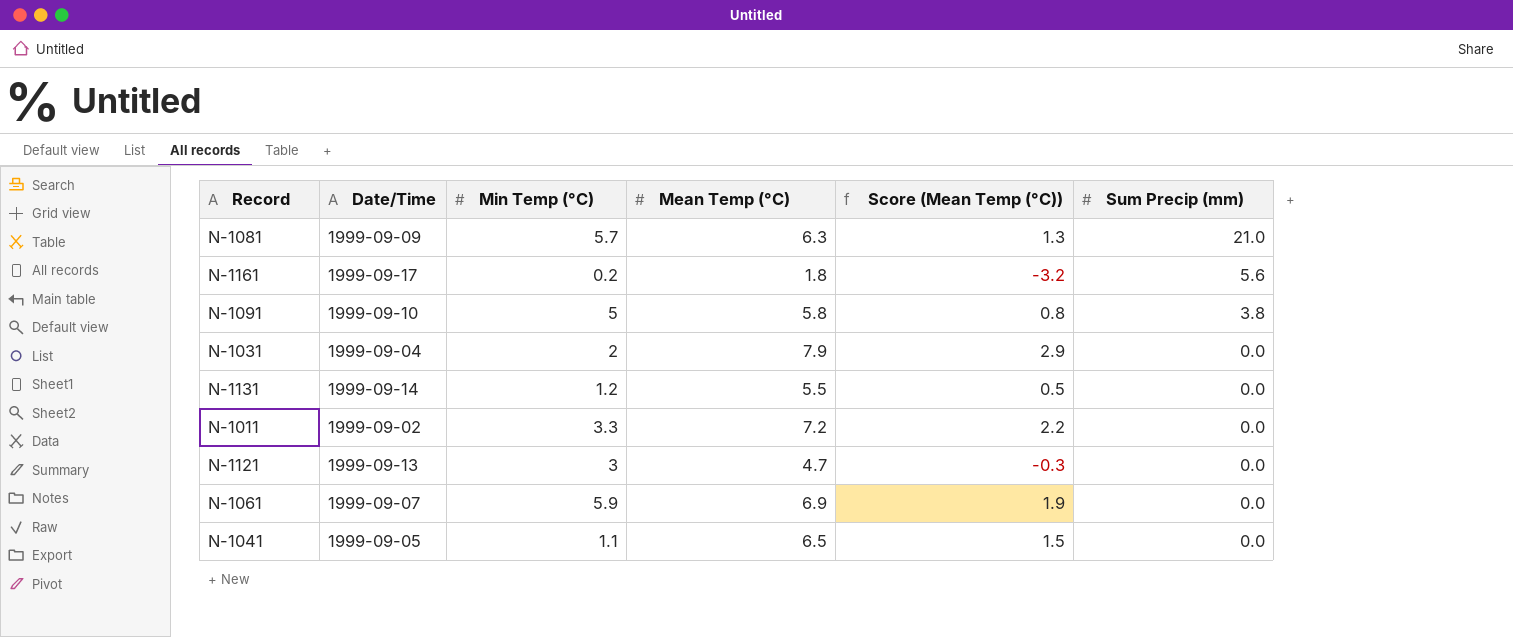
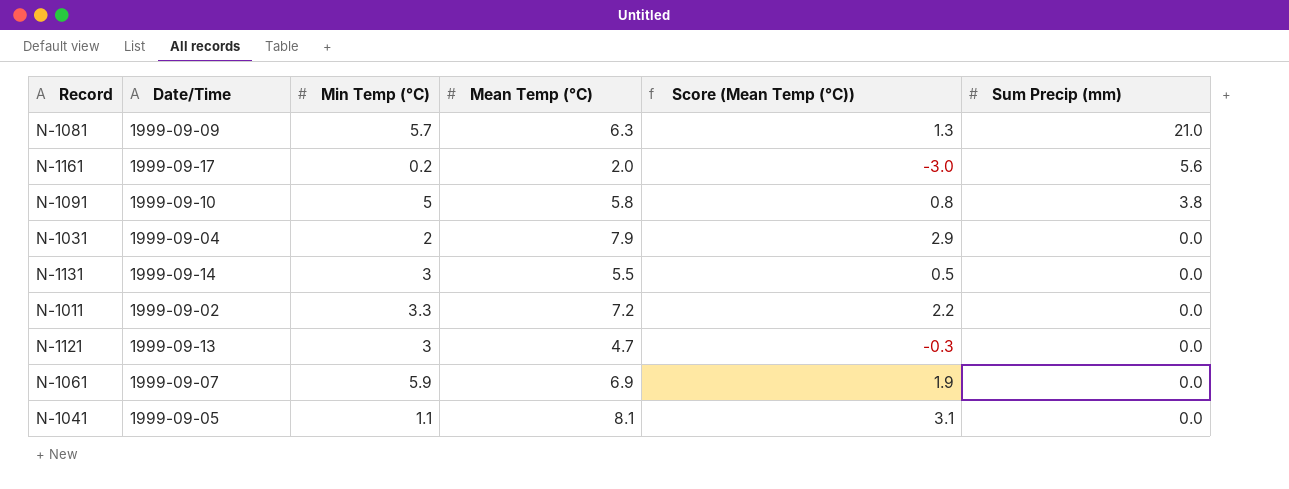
N-1161 | Mean Temp (°C): 1.8 -> 2.0
N-1161 | Score (Mean Temp (°C)): -3.2 -> -3.0
N-1131 | Min Temp (°C): 1.2 -> 3
N-1041 | Mean Temp (°C): 6.5 -> 8.1
N-1041 | Score (Mean Temp (°C)): 1.5 -> 3.1

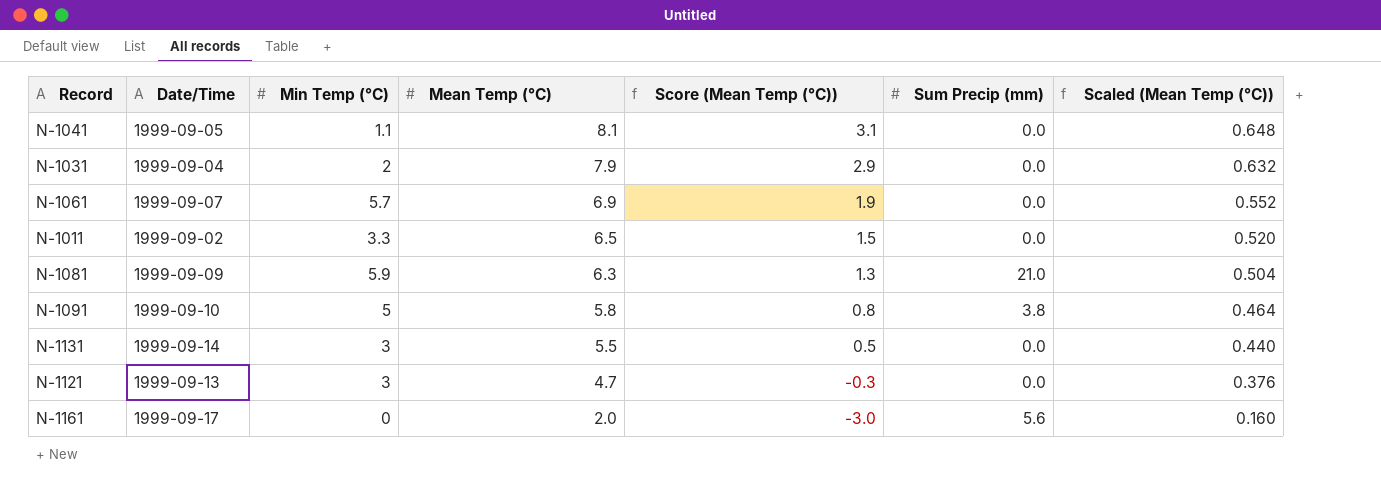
row order: Sum Precip (mm) descending -> Mean Temp (°C) descending
column Scaled (Mean Temp (°C)) | formula: none -> [Mean Temp (°C)] * 0.08
N-1061 | Min Temp (°C): 5.9 -> 5.7
N-1011 | Mean Temp (°C): 7.2 -> 6.5
N-1011 | Score (Mean Temp (°C)): 2.2 -> 1.5
N-1081 | Min Temp (°C): 5.7 -> 5.9
N-1161 | Min Temp (°C): 0.2 -> 0

